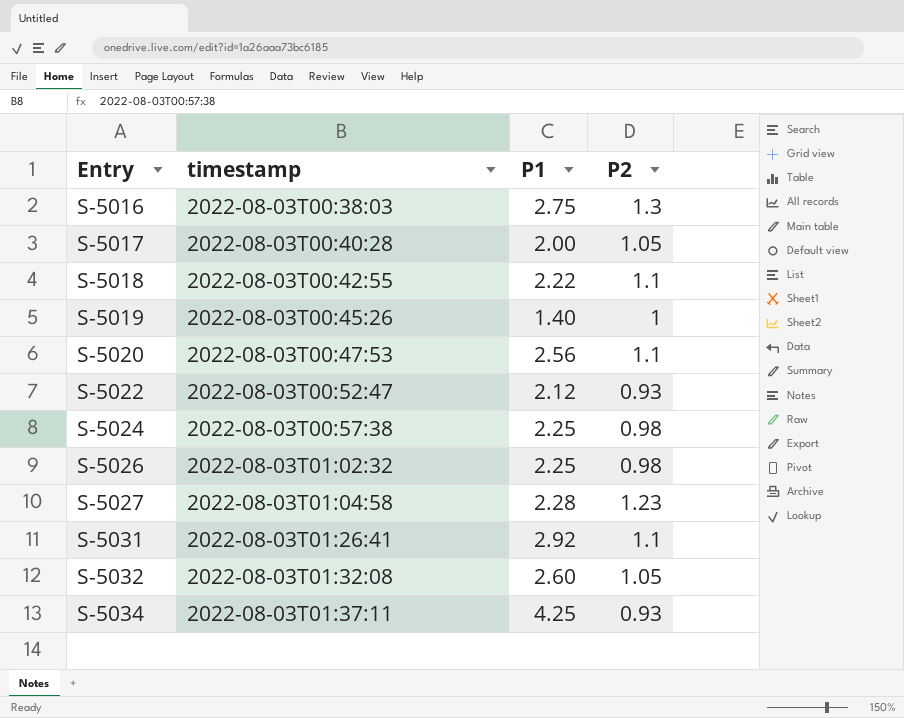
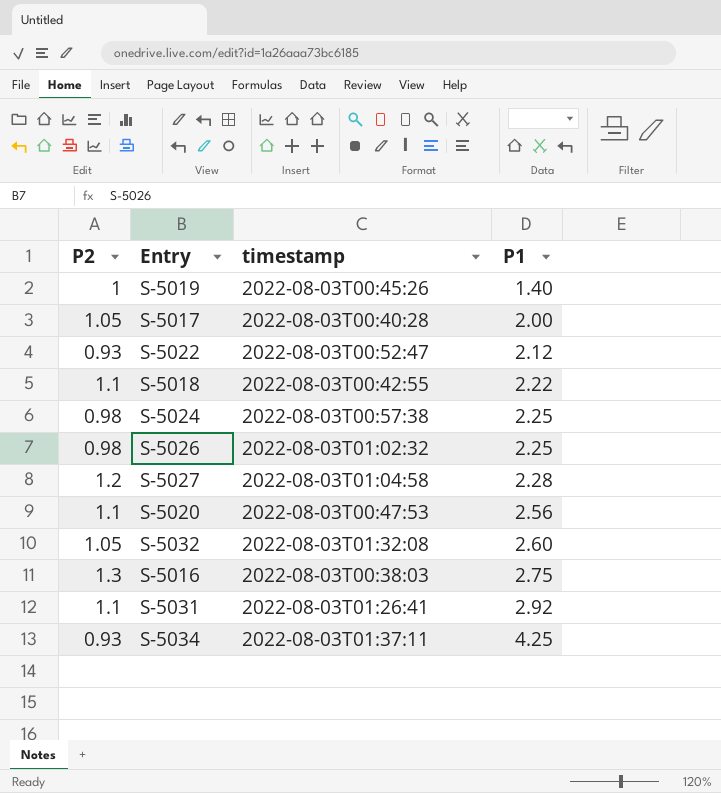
row order: Entry ascending -> P1 ascending
column P2 | position: 4 -> 1
S-5027 | P2: 1.23 -> 1.2

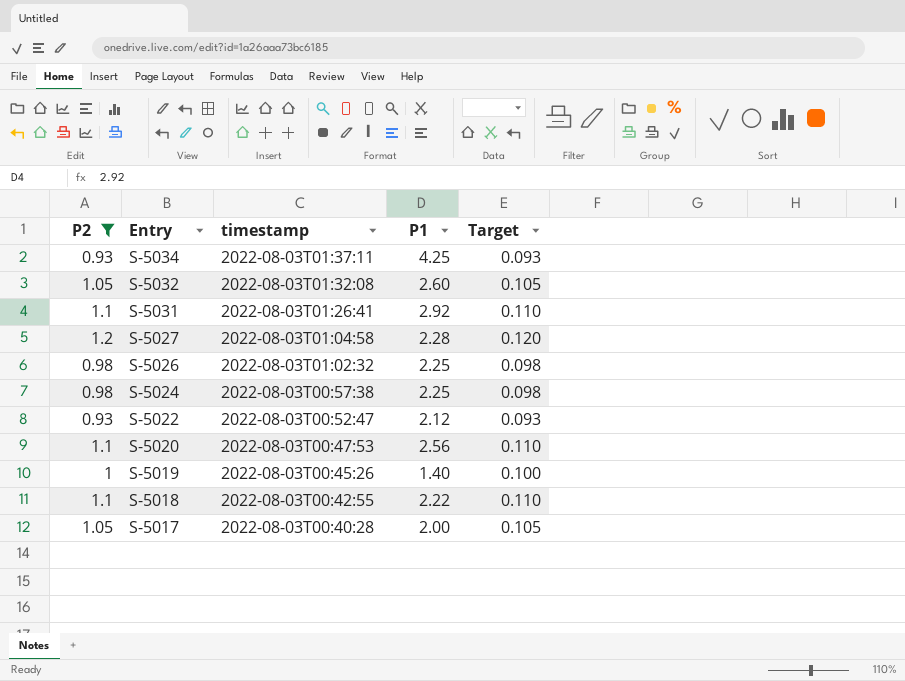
filter: none -> P2 != 1.3
row order: P1 ascending -> Entry descending
column Target | formula: none -> [P2] * 0.1

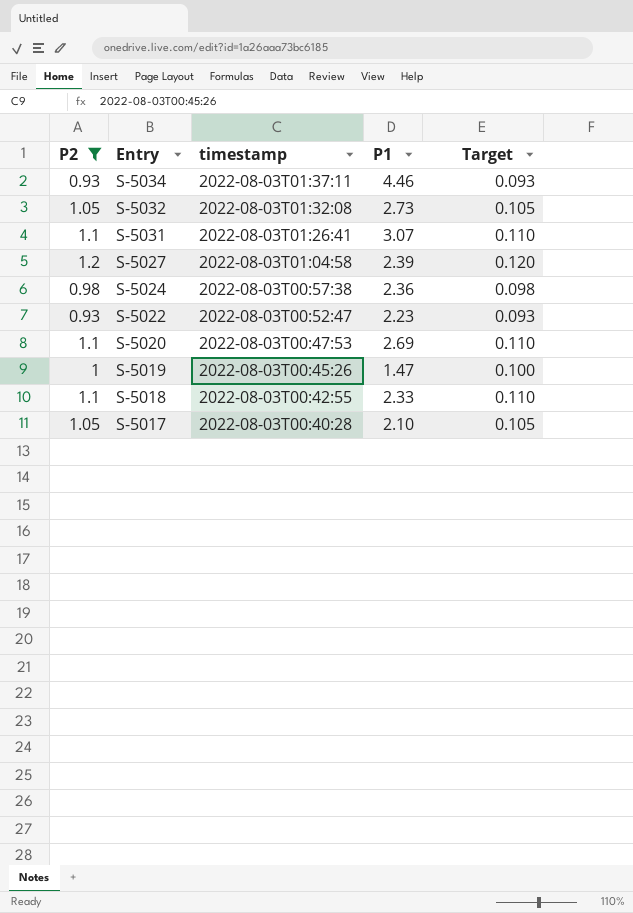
row S-5026: 0.98 | 2022-08-03T01:02:32 | 2.25 | 0.098 -> none
S-5034 | P1: 4.25 -> 4.46
S-5032 | P1: 2.60 -> 2.73
S-5031 | P1: 2.92 -> 3.07
S-5027 | P1: 2.28 -> 2.39
S-5024 | P1: 2.25 -> 2.36
S-5022 | P1: 2.12 -> 2.23
S-5020 | P1: 2.56 -> 2.69
S-5019 | P1: 1.40 -> 1.47
S-5018 | P1: 2.22 -> 2.33
S-5017 | P1: 2.00 -> 2.10

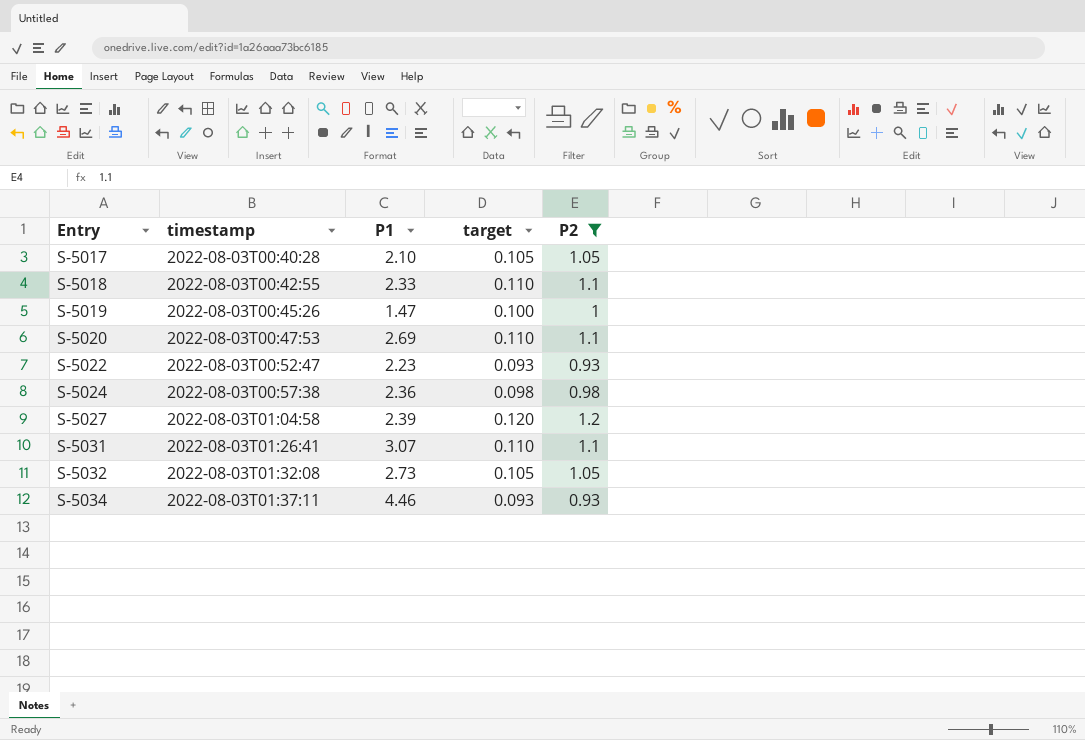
row order: Entry descending -> Entry ascending
column name: Target -> target
column P2 | position: 1 -> 5

